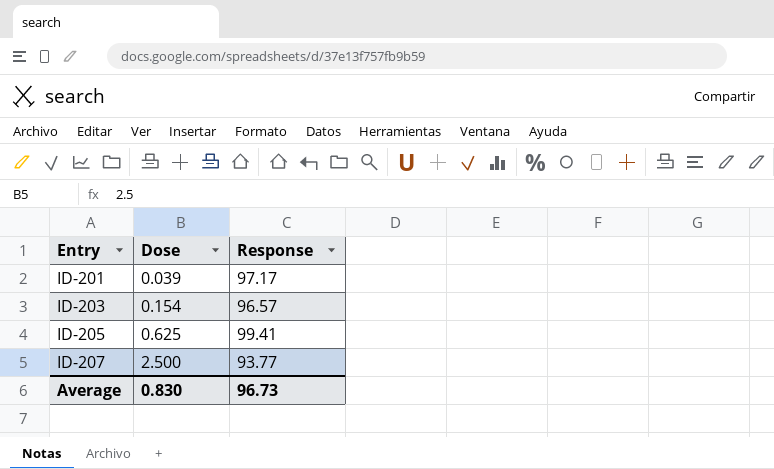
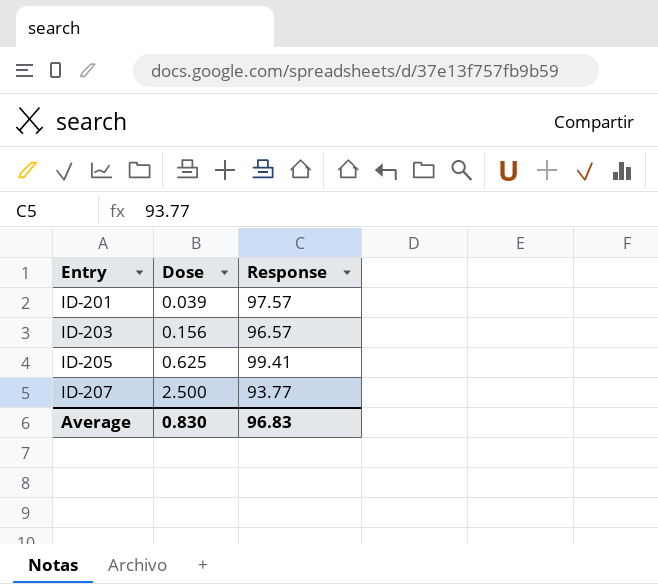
ID-201 | Response: 97.17 -> 97.57
ID-203 | Dose: 0.154 -> 0.156
Average | Response: 96.73 -> 96.83

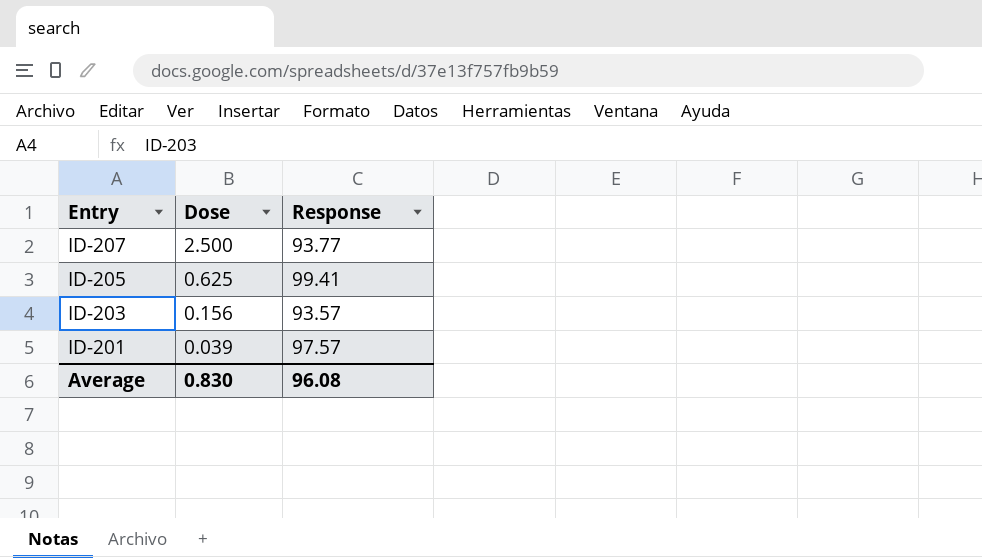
row order: Entry ascending -> Entry descending
ID-203 | Response: 96.57 -> 93.57
Average | Response: 96.83 -> 96.08

